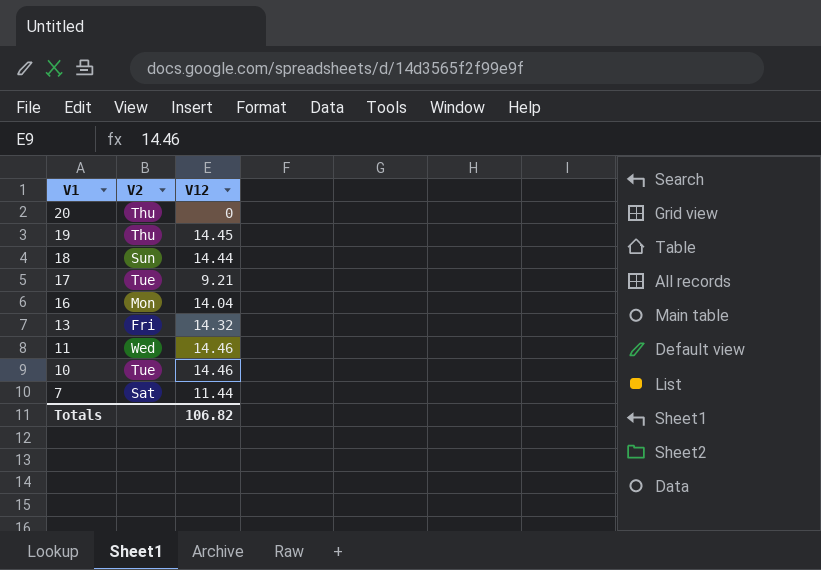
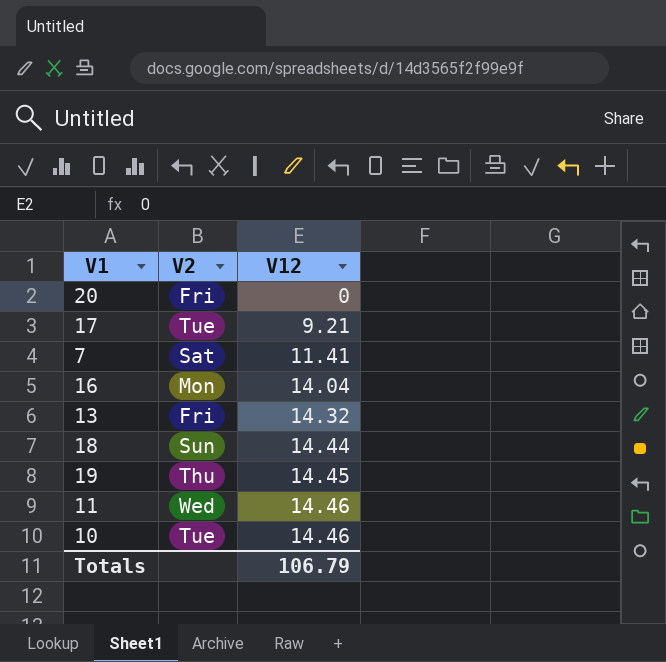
row order: V1 descending -> V12 ascending
20 | V2: Thu -> Fri
7 | V12: 11.44 -> 11.41
Totals | V12: 106.82 -> 106.79

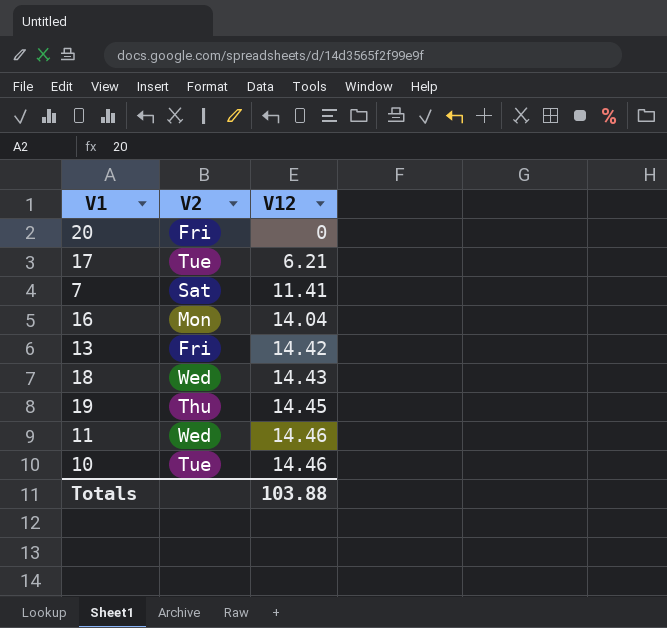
17 | V12: 9.21 -> 6.21
13 | V12: 14.32 -> 14.42
18 | V2: Sun -> Wed
18 | V12: 14.44 -> 14.43
Totals | V12: 106.79 -> 103.88

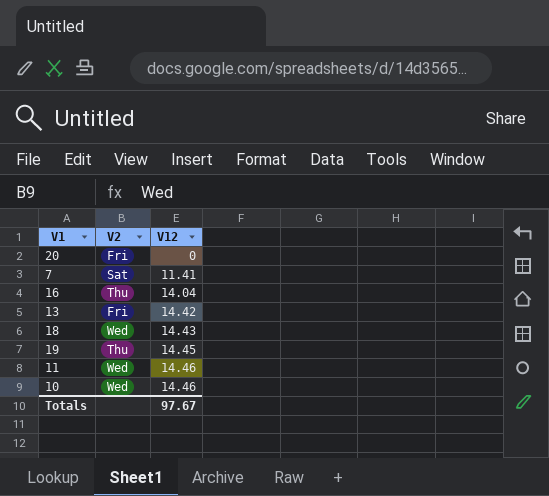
row 17: Tue | 6.21 -> none
16 | V2: Mon -> Thu
10 | V2: Tue -> Wed
Totals | V12: 103.88 -> 97.67

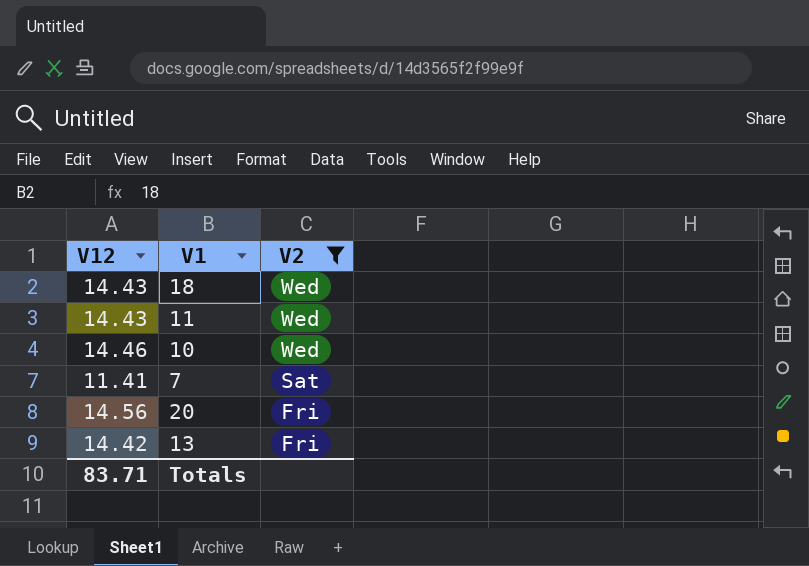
filter: none -> V2 != Thu
row order: V12 ascending -> V2 descending
column V12 | position: 3 -> 1
11 | V12: 14.46 -> 14.43
20 | V12: 0 -> 14.56
Totals | V12: 97.67 -> 83.71

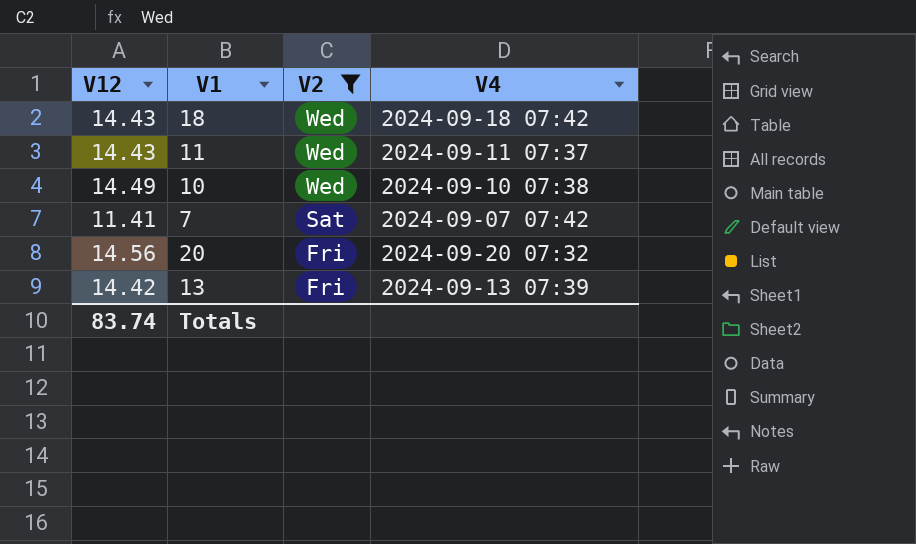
column V4 | position: none -> 4
10 | V12: 14.46 -> 14.49
Totals | V12: 83.71 -> 83.74

